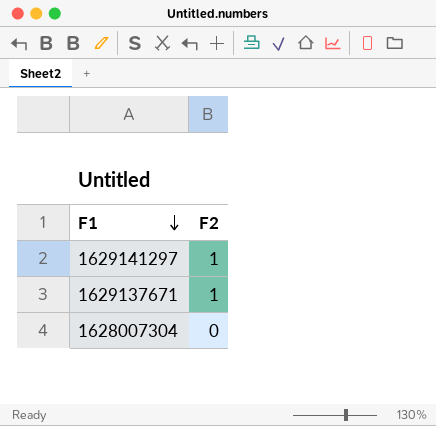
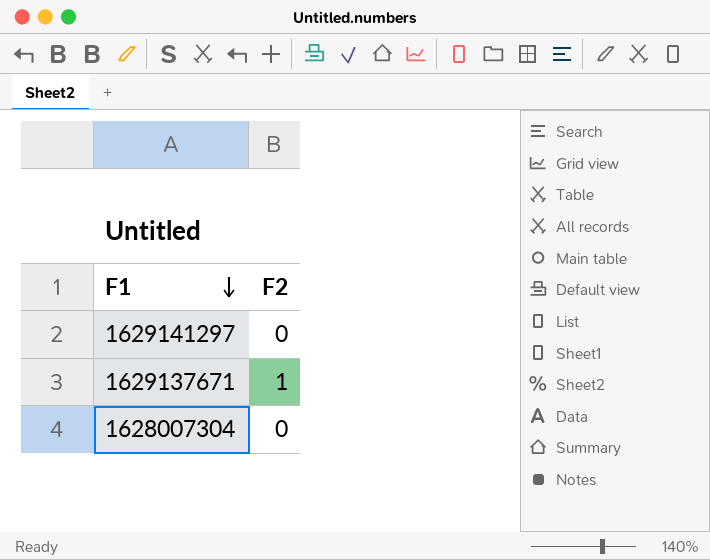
1629141297 | F2: 1 -> 0

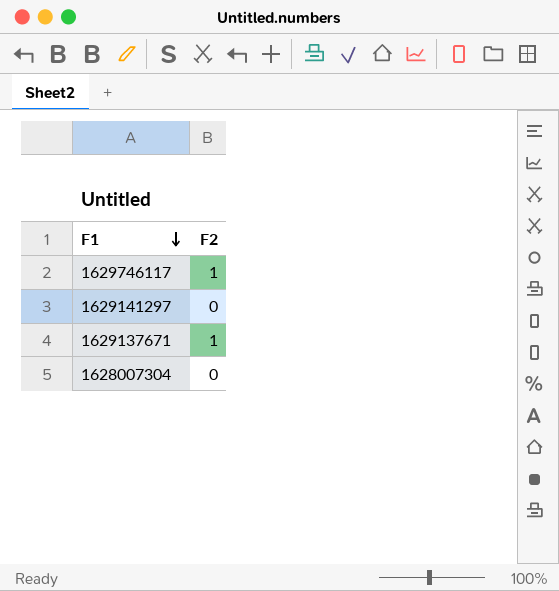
row 1629746117: none -> 1

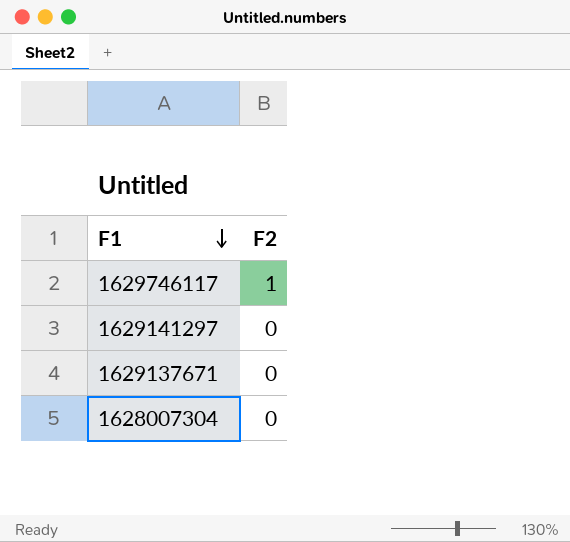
1629137671 | F2: 1 -> 0

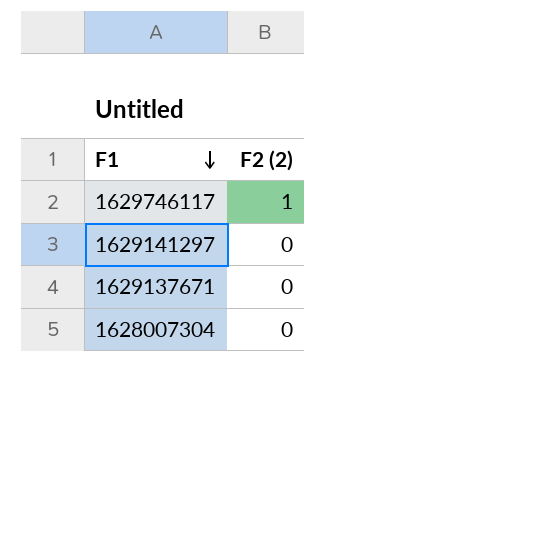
column name: F2 -> F2 (2)

